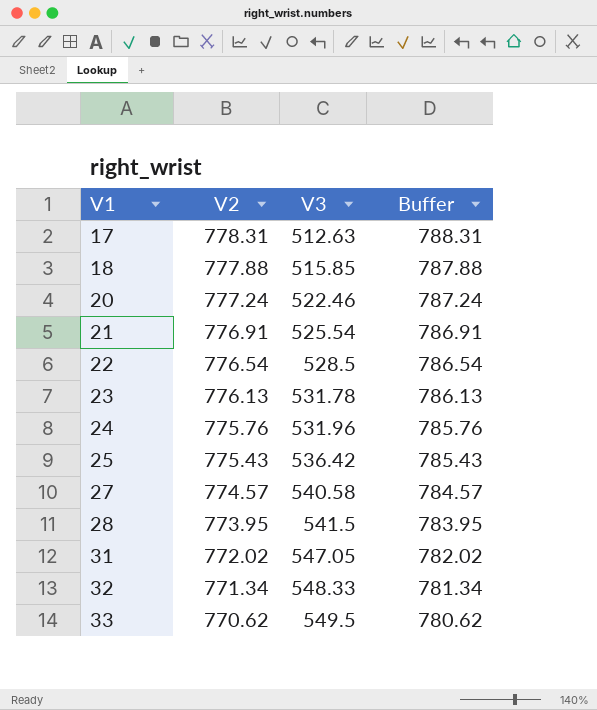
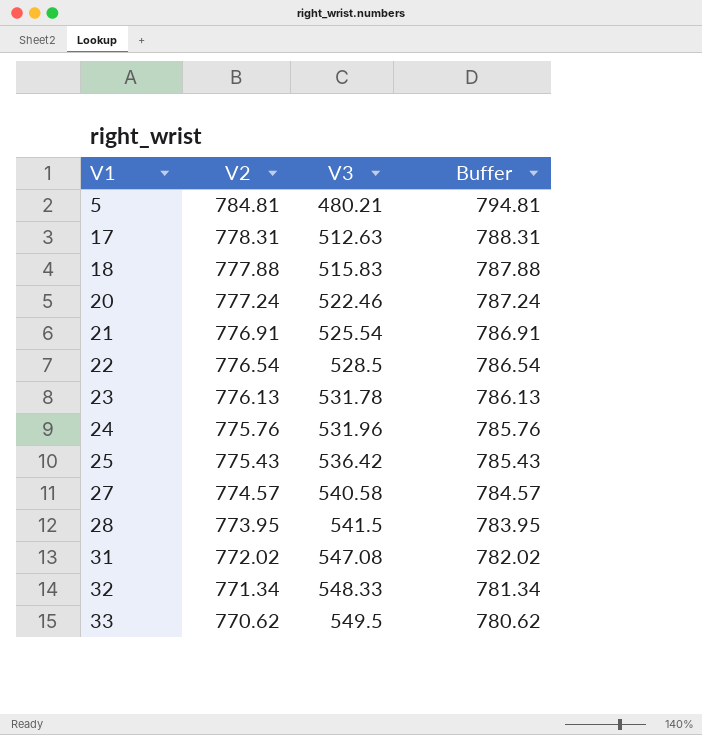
row 5: none -> 784.81 | 480.21 | 794.81
18 | V3: 515.85 -> 515.83
31 | V3: 547.05 -> 547.08

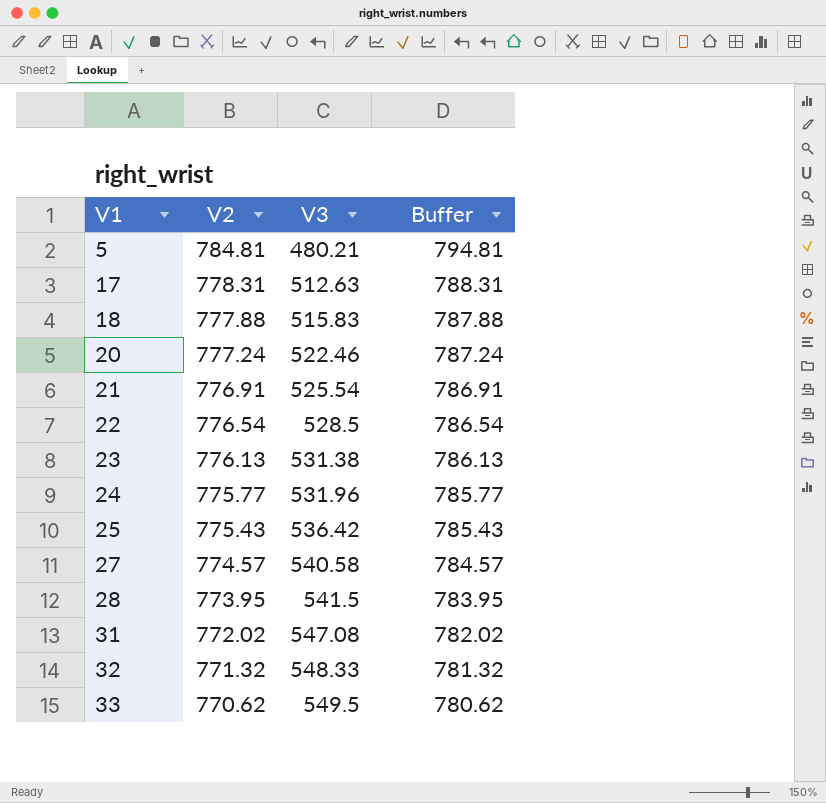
23 | V3: 531.78 -> 531.38
24 | V2: 775.76 -> 775.77
24 | Buffer: 785.76 -> 785.77
32 | V2: 771.34 -> 771.32
32 | Buffer: 781.34 -> 781.32

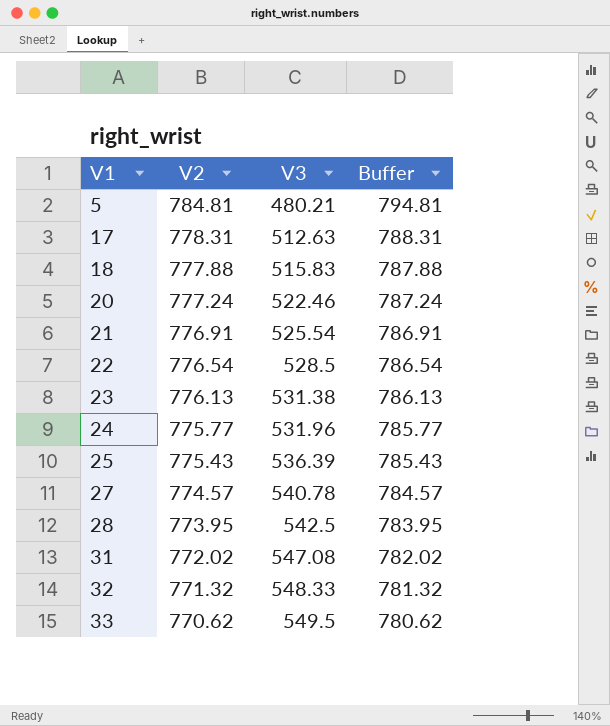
25 | V3: 536.42 -> 536.39
27 | V3: 540.58 -> 540.78
28 | V3: 541.5 -> 542.5

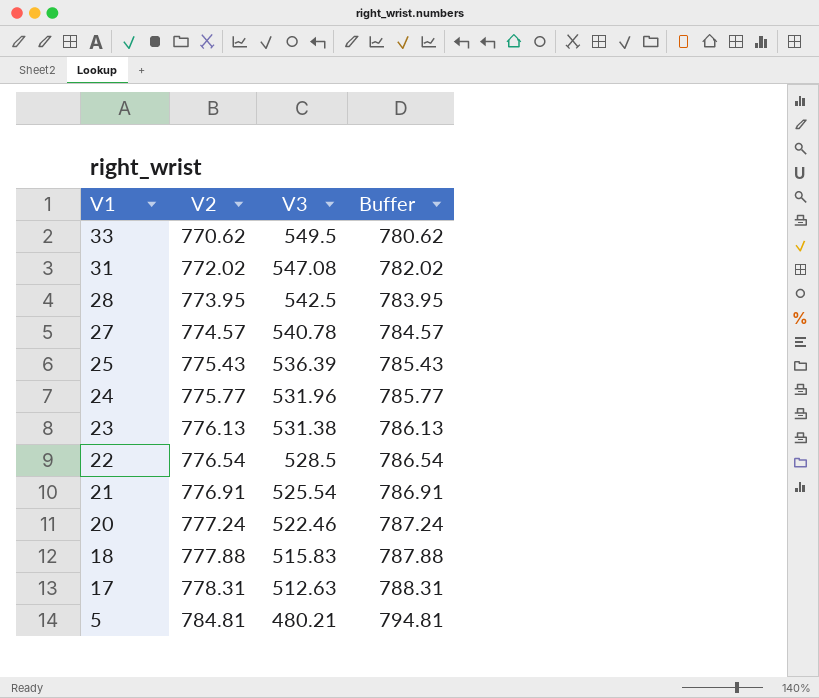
row order: V1 ascending -> V1 descending
row 32: 771.32 | 548.33 | 781.32 -> none

